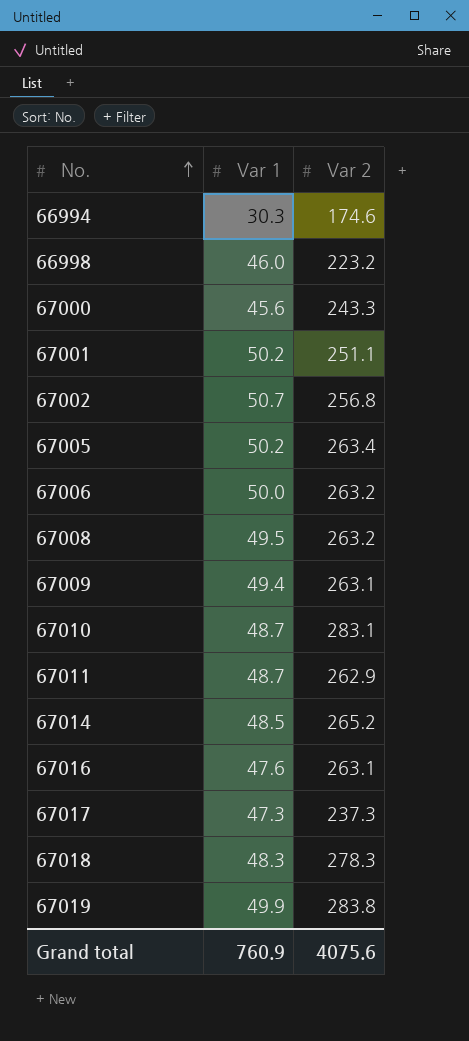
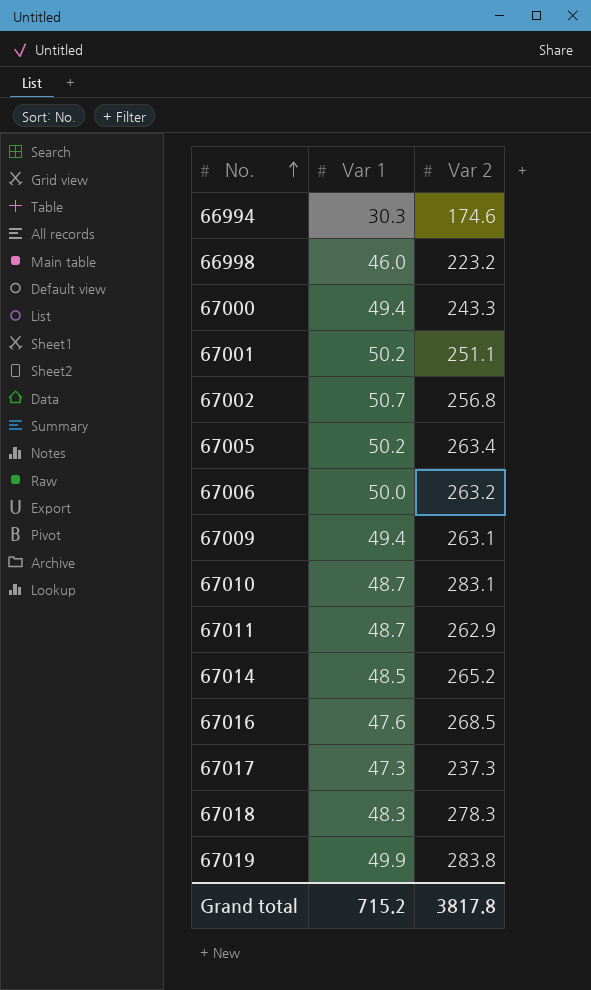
row 67008: 49.5 | 263.2 -> none
67000 | Var 1: 45.6 -> 49.4
67016 | Var 2: 263.1 -> 268.5
Grand total | Var 1: 760.9 -> 715.2
Grand total | Var 2: 4075.6 -> 3817.8

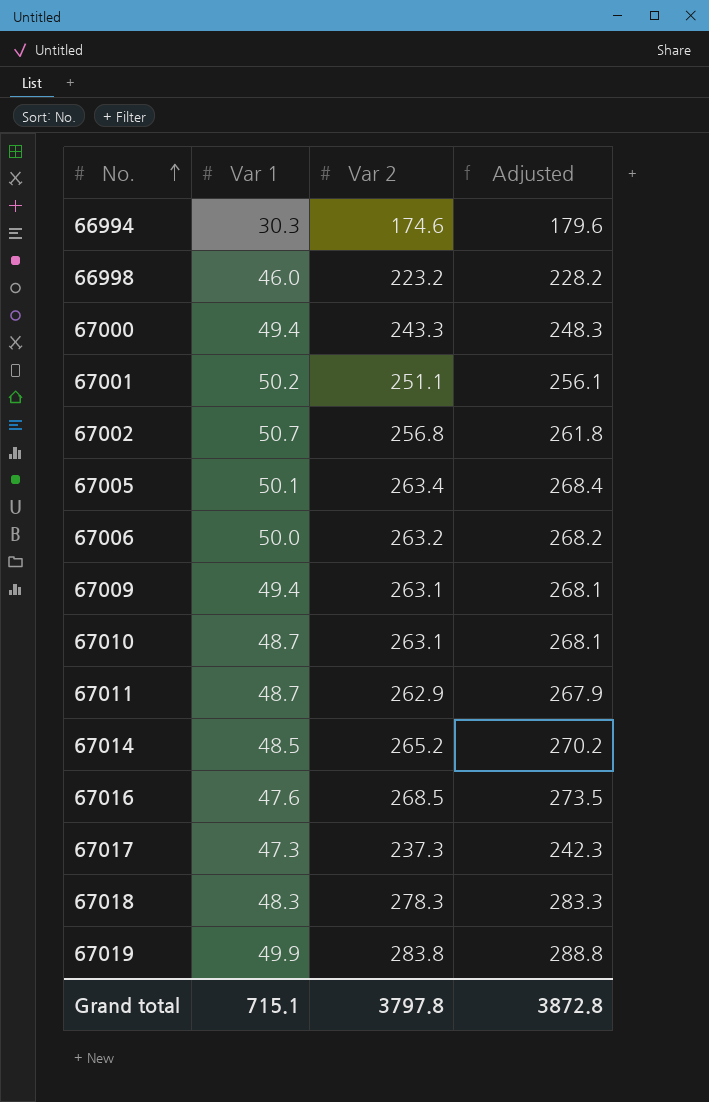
column Adjusted | formula: none -> [Var 2] + 5
67005 | Var 1: 50.2 -> 50.1
67010 | Var 2: 283.1 -> 263.1
Grand total | Var 1: 715.2 -> 715.1
Grand total | Var 2: 3817.8 -> 3797.8

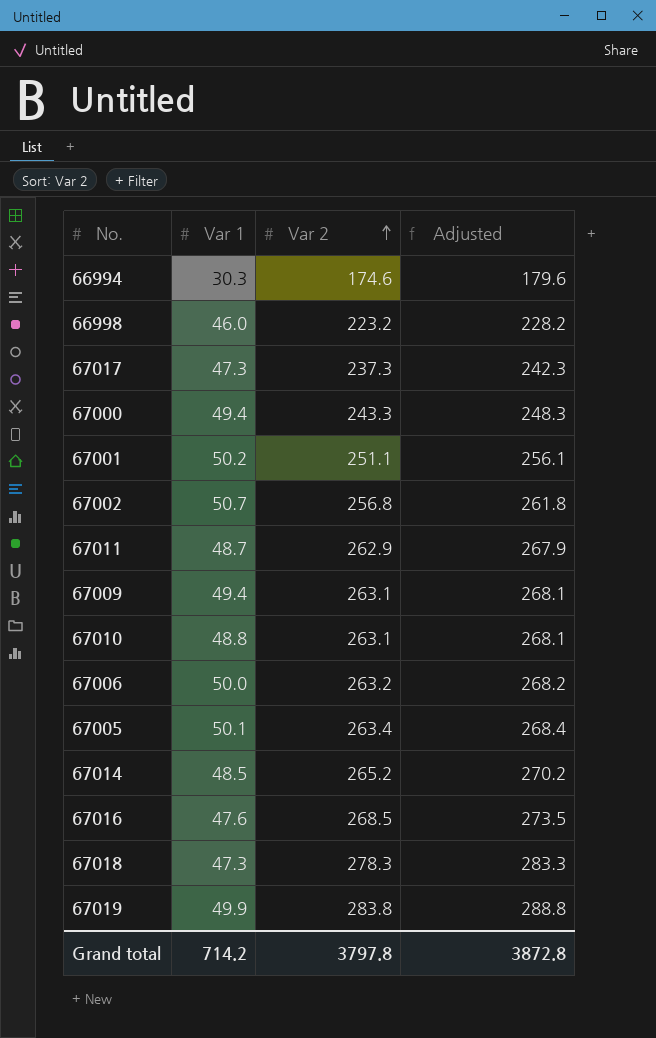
row order: No. ascending -> Var 2 ascending
67010 | Var 1: 48.7 -> 48.8
67018 | Var 1: 48.3 -> 47.3
Grand total | Var 1: 715.1 -> 714.2

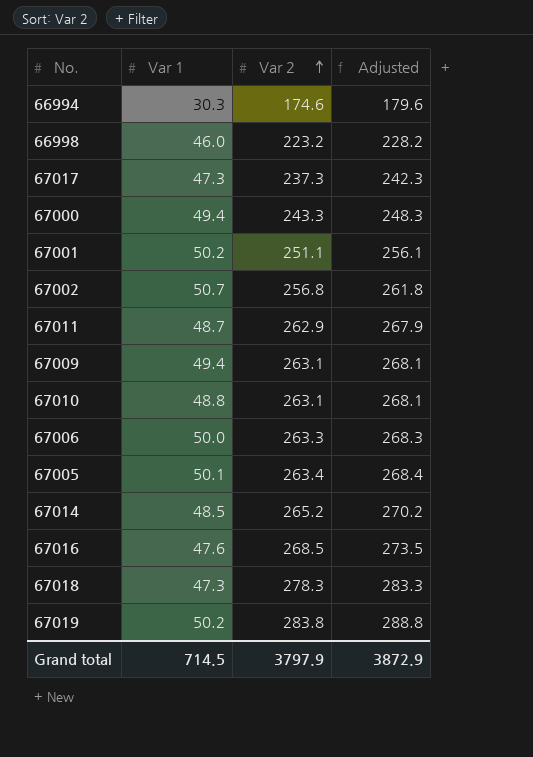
67006 | Var 2: 263.2 -> 263.3
67006 | Adjusted: 268.2 -> 268.3
67019 | Var 1: 49.9 -> 50.2
Grand total | Var 1: 714.2 -> 714.5
Grand total | Var 2: 3797.8 -> 3797.9
Grand total | Adjusted: 3872.8 -> 3872.9

